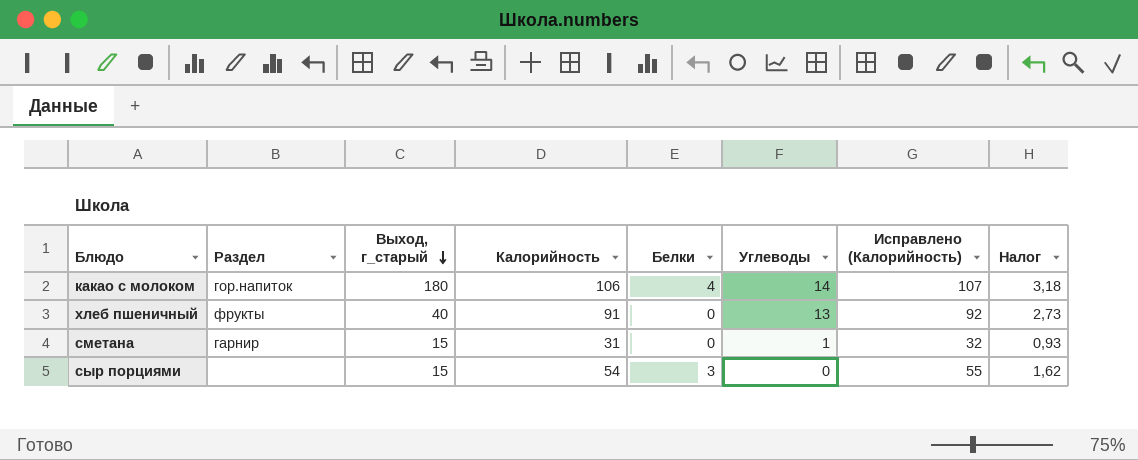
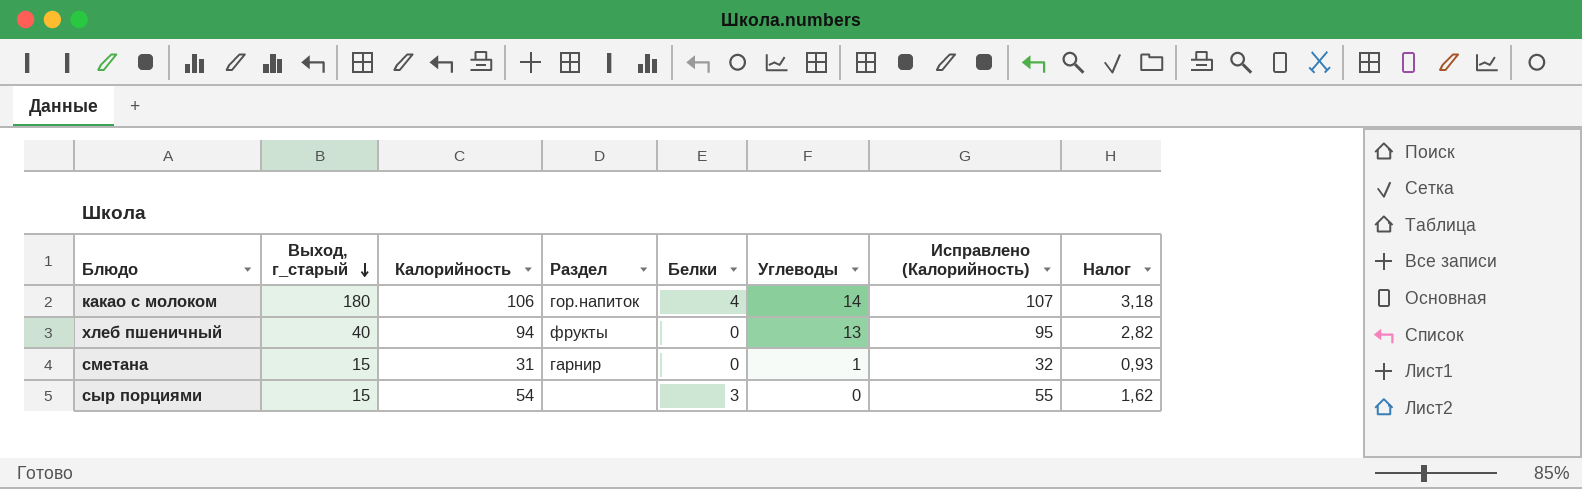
column Раздел | position: 2 -> 4
хлеб пшеничный | Калорийность: 91 -> 94
хлеб пшеничный | Исправлено (Калорийность): 92 -> 95
хлеб пшеничный | Налог: 2,73 -> 2,82

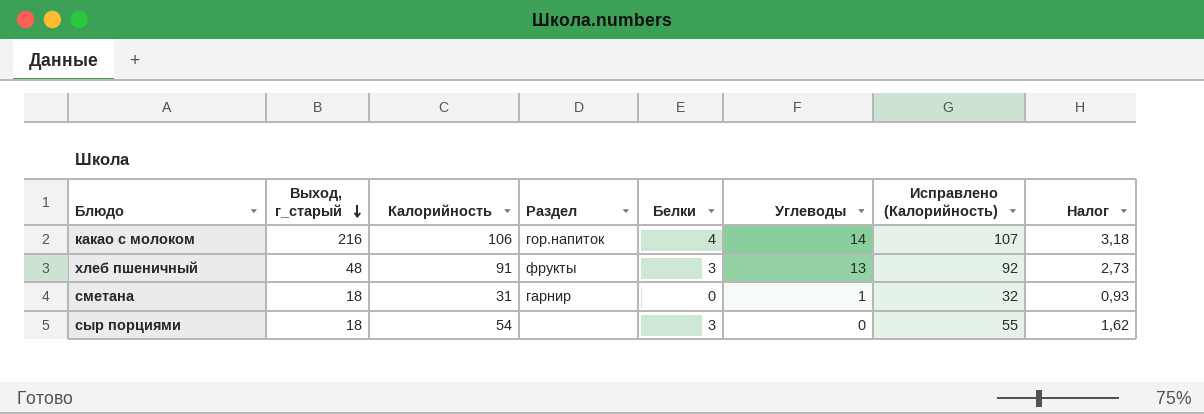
какао с молоком | Выход, г_старый: 180 -> 216
хлеб пшеничный | Выход, г_старый: 40 -> 48
хлеб пшеничный | Калорийность: 94 -> 91
хлеб пшеничный | Белки: 0 -> 3
хлеб пшеничный | Исправлено (Калорийность): 95 -> 92
хлеб пшеничный | Налог: 2,82 -> 2,73
сметана | Выход, г_старый: 15 -> 18
сыр порциями | Выход, г_старый: 15 -> 18

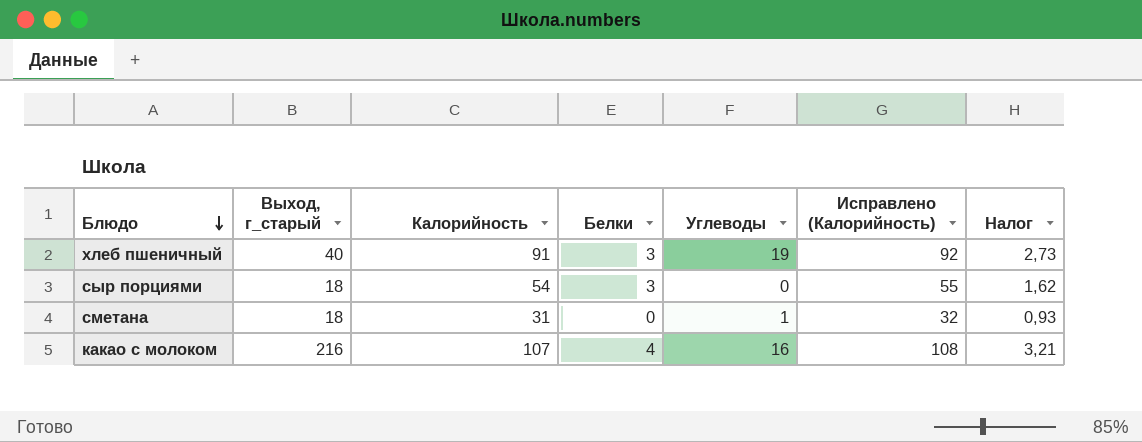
row order: Выход, г_старый descending -> Блюдо descending
column Раздел | position: 4 -> none
хлеб пшеничный | Выход, г_старый: 48 -> 40
хлеб пшеничный | Углеводы: 13 -> 19
какао с молоком | Калорийность: 106 -> 107
какао с молоком | Углеводы: 14 -> 16
какао с молоком | Исправлено (Калорийность): 107 -> 108
какао с молоком | Налог: 3,18 -> 3,21

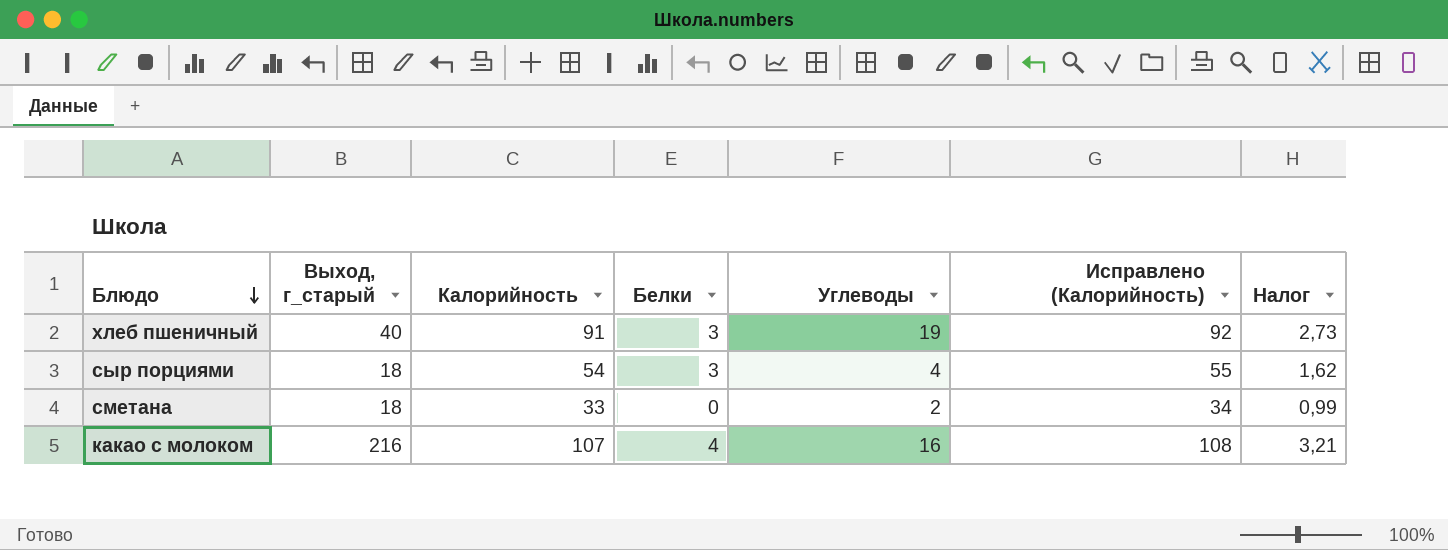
сыр порциями | Углеводы: 0 -> 4
сметана | Калорийность: 31 -> 33
сметана | Углеводы: 1 -> 2
сметана | Исправлено (Калорийность): 32 -> 34
сметана | Налог: 0,93 -> 0,99

